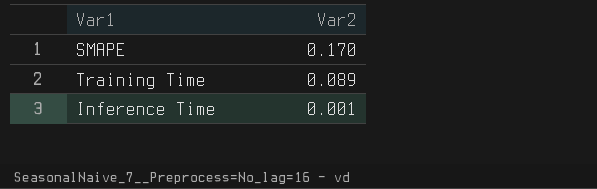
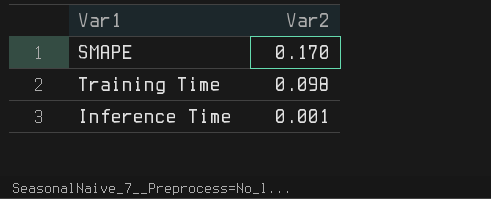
Training Time | Var2: 0.089 -> 0.098

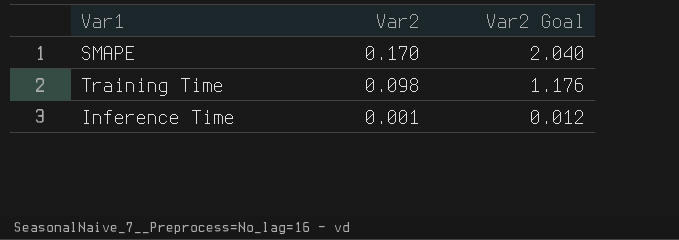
column Var2 Goal | formula: none -> [Var2] * 12

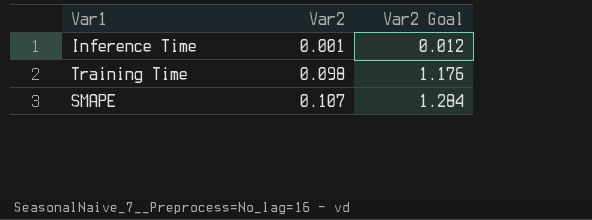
row order: Var2 descending -> Var2 ascending
SMAPE | Var2: 0.170 -> 0.107
SMAPE | Var2 Goal: 2.040 -> 1.284

